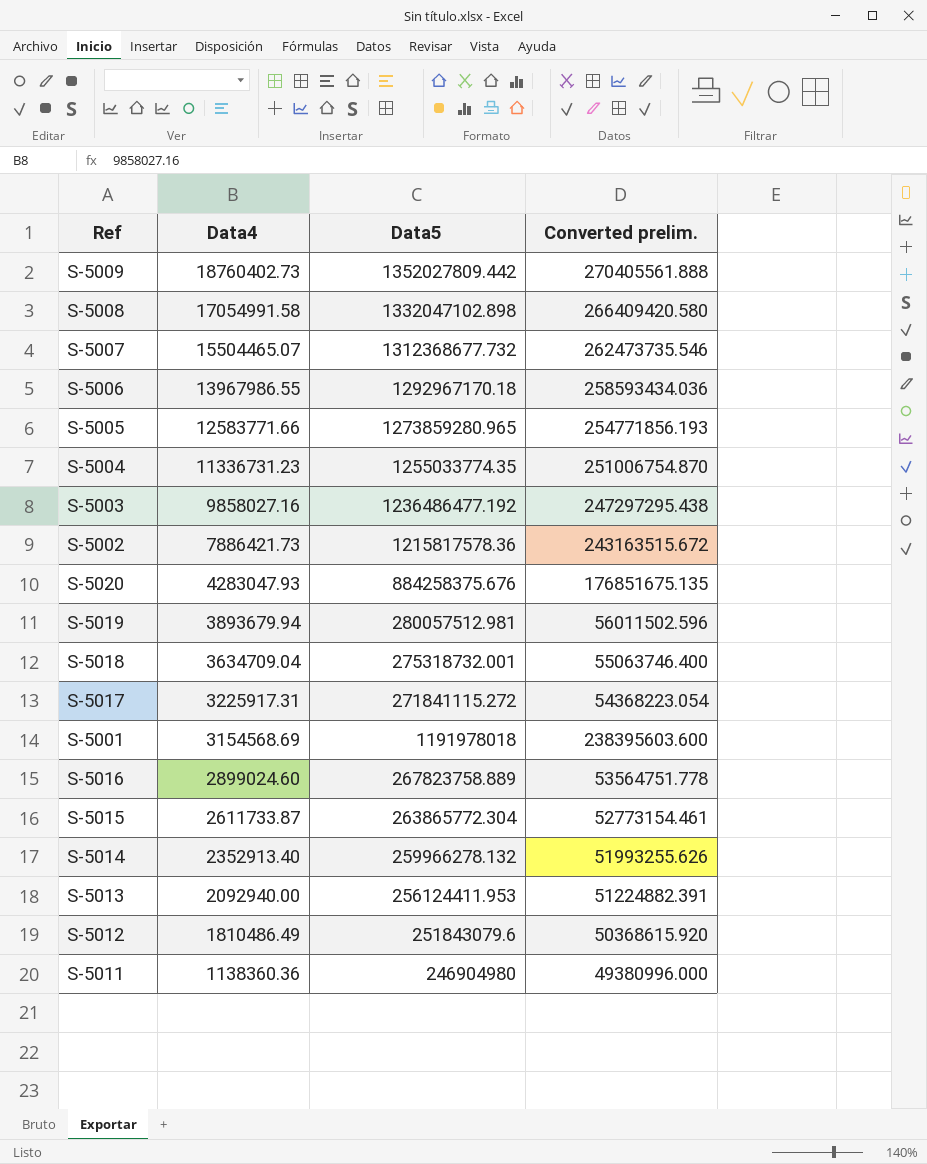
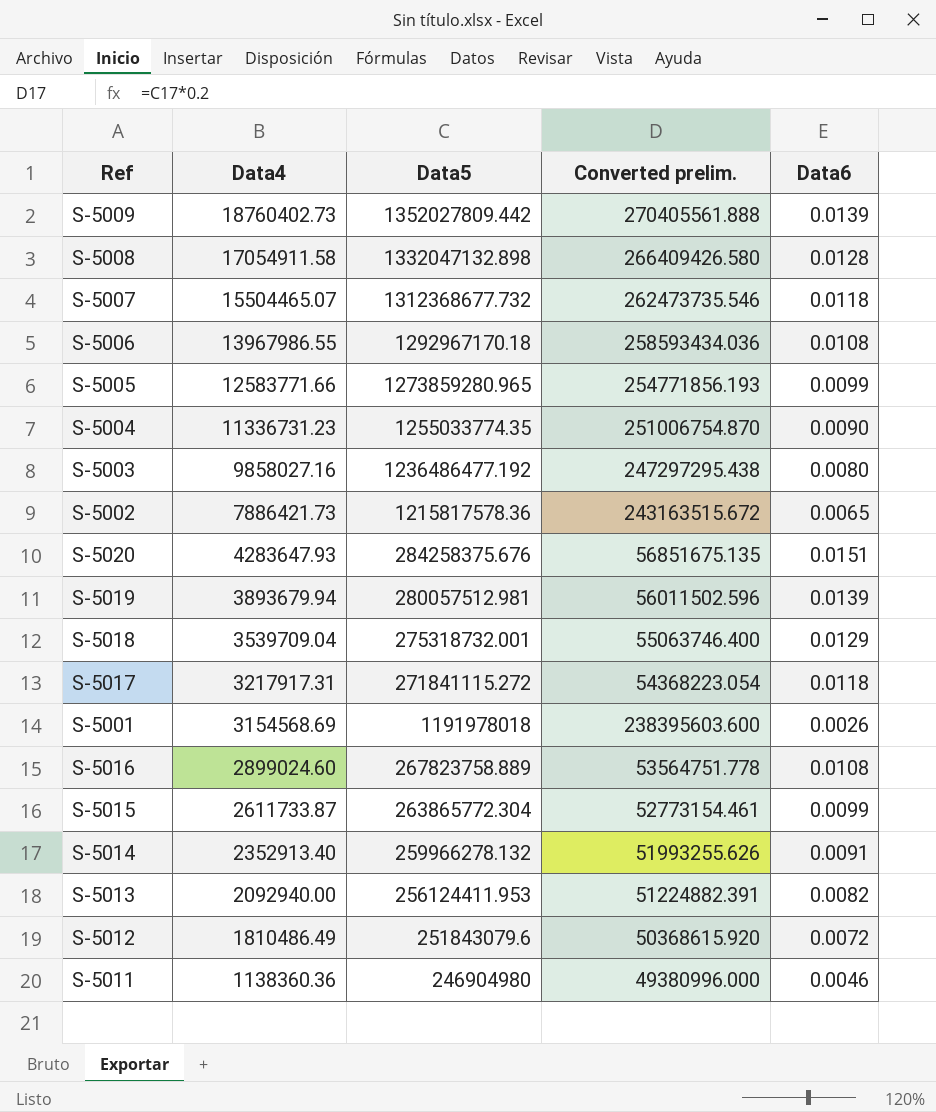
column Data6 | formula: none -> [Data4] / [Data5]
S-5008 | Data4: 17054991.58 -> 17054911.58
S-5008 | Data5: 1332047102.898 -> 1332047132.898
S-5008 | Converted prelim.: 266409420.580 -> 266409426.580
S-5020 | Data4: 4283047.93 -> 4283647.93
S-5020 | Data5: 884258375.676 -> 284258375.676
S-5020 | Converted prelim.: 176851675.135 -> 56851675.135
S-5018 | Data4: 3634709.04 -> 3539709.04
S-5017 | Data4: 3225917.31 -> 3217917.31

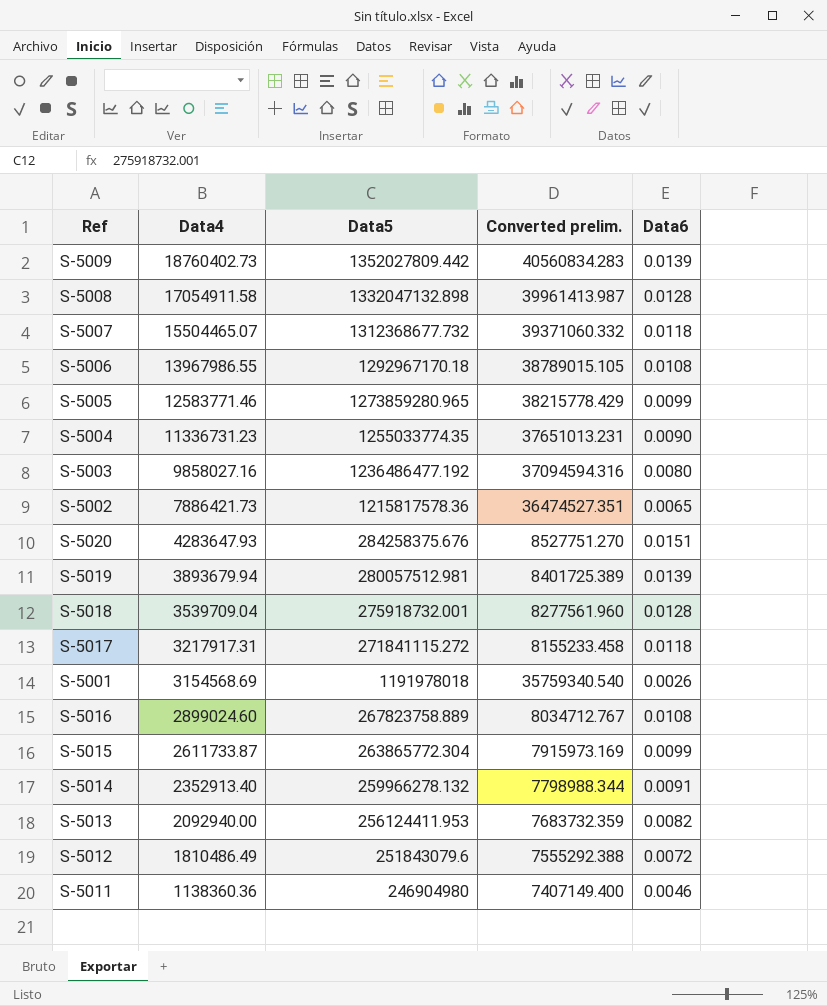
column Converted prelim. | formula: [Data5] * 0.2 -> [Data5] * 0.03
S-5005 | Data4: 12583771.66 -> 12583771.46
S-5018 | Data5: 275318732.001 -> 275918732.001
S-5018 | Data6: 0.0129 -> 0.0128

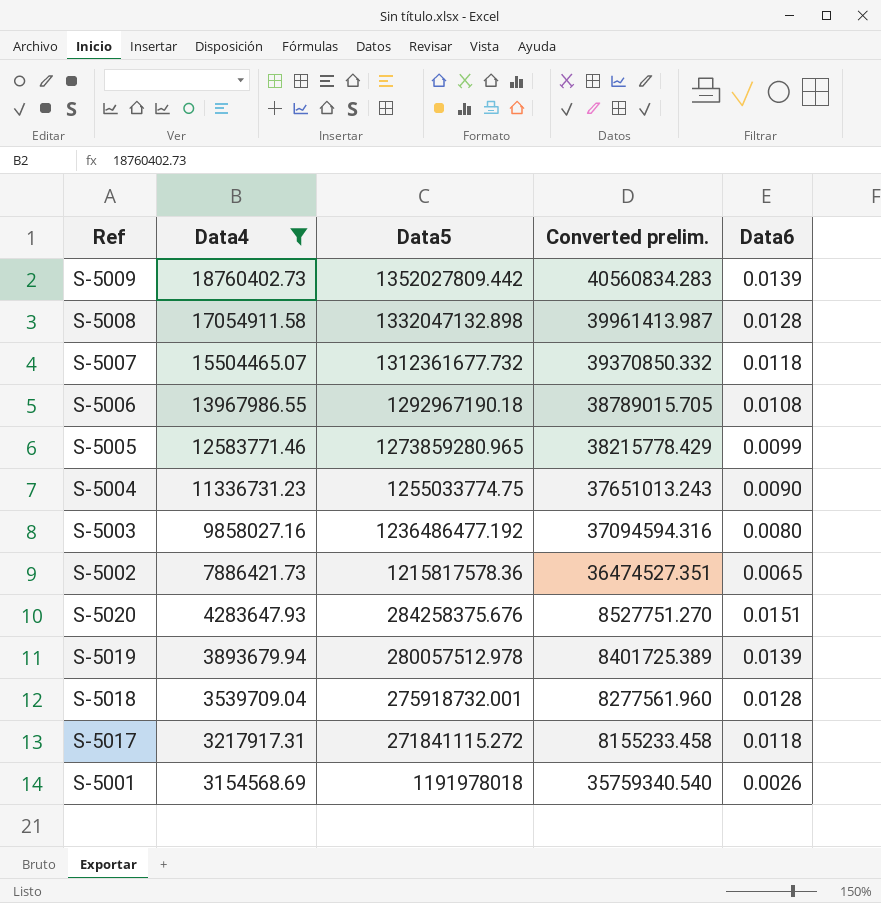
filter: none -> Data4 >= 3154568.69
S-5007 | Data5: 1312368677.732 -> 1312361677.732
S-5007 | Converted prelim.: 39371060.332 -> 39370850.332
S-5006 | Data5: 1292967170.18 -> 1292967190.18
S-5006 | Converted prelim.: 38789015.105 -> 38789015.705
S-5004 | Data5: 1255033774.35 -> 1255033774.75
S-5004 | Converted prelim.: 37651013.231 -> 37651013.243
S-5019 | Data5: 280057512.981 -> 280057512.978

